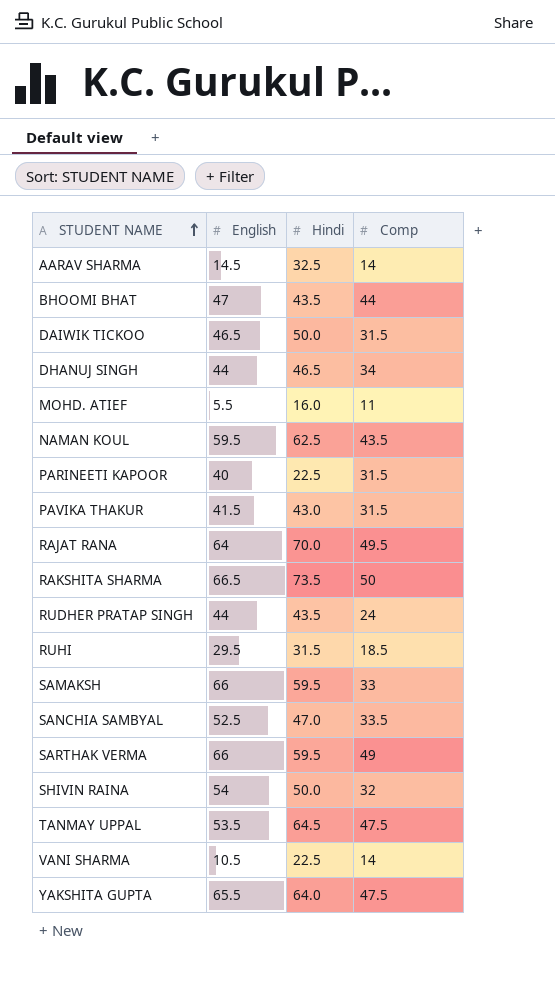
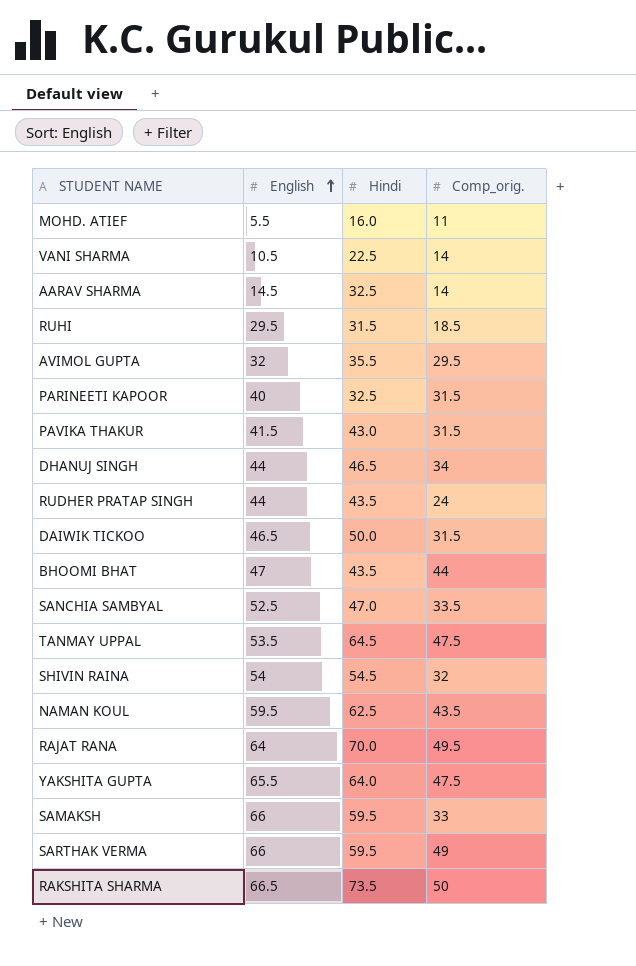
row order: STUDENT NAME ascending -> English ascending
column name: Comp -> Comp_orig.
row AVIMOL GUPTA: none -> 32 | 35.5 | 29.5
PARINEETI KAPOOR | Hindi: 22.5 -> 32.5
SHIVIN RAINA | Hindi: 50.0 -> 54.5

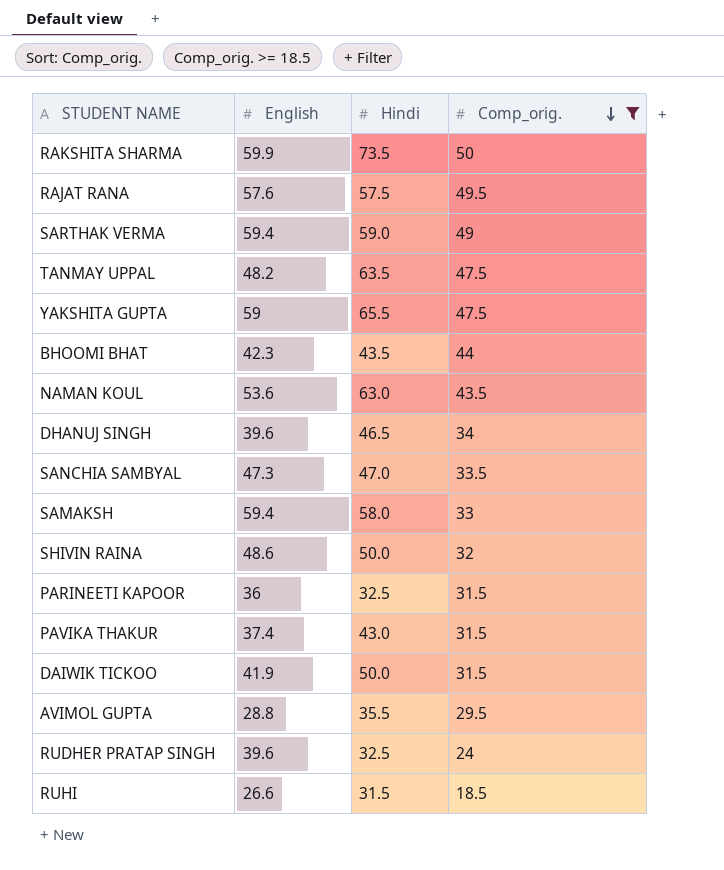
filter: none -> Comp_orig. >= 18.5
row order: English ascending -> Comp_orig. descending
RAKSHITA SHARMA | English: 66.5 -> 59.9
RAJAT RANA | English: 64 -> 57.6
RAJAT RANA | Hindi: 70.0 -> 57.5
SARTHAK VERMA | English: 66 -> 59.4
SARTHAK VERMA | Hindi: 59.5 -> 59.0
TANMAY UPPAL | English: 53.5 -> 48.2
TANMAY UPPAL | Hindi: 64.5 -> 63.5
YAKSHITA GUPTA | English: 65.5 -> 59
YAKSHITA GUPTA | Hindi: 64.0 -> 65.5
BHOOMI BHAT | English: 47 -> 42.3
NAMAN KOUL | English: 59.5 -> 53.6
NAMAN KOUL | Hindi: 62.5 -> 63.0
DHANUJ SINGH | English: 44 -> 39.6
SANCHIA SAMBYAL | English: 52.5 -> 47.3
SAMAKSH | English: 66 -> 59.4
SAMAKSH | Hindi: 59.5 -> 58.0
SHIVIN RAINA | English: 54 -> 48.6
SHIVIN RAINA | Hindi: 54.5 -> 50.0
PARINEETI KAPOOR | English: 40 -> 36
PAVIKA THAKUR | English: 41.5 -> 37.4
DAIWIK TICKOO | English: 46.5 -> 41.9
AVIMOL GUPTA | English: 32 -> 28.8
RUDHER PRATAP SINGH | English: 44 -> 39.6
RUDHER PRATAP SINGH | Hindi: 43.5 -> 32.5
RUHI | English: 29.5 -> 26.6

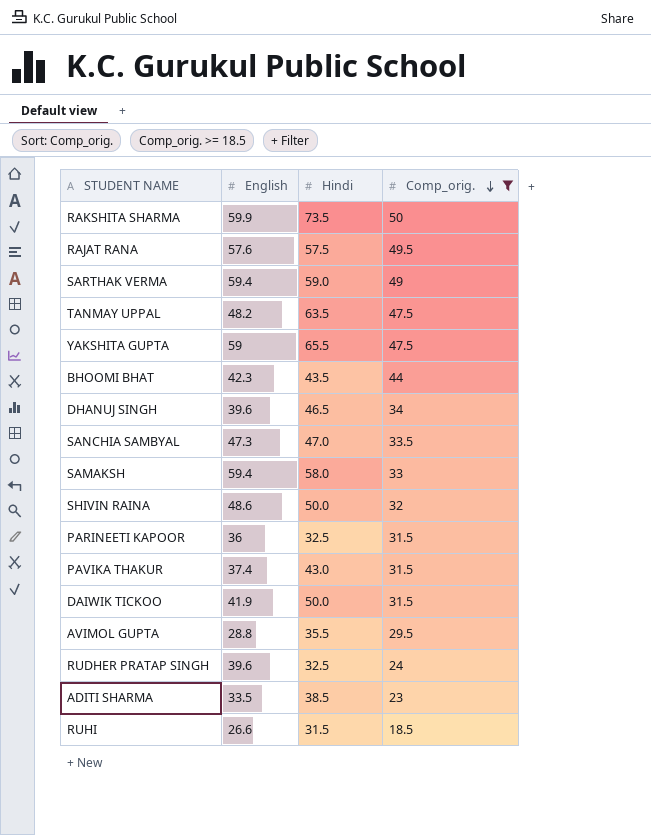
row NAMAN KOUL: 53.6 | 63.0 | 43.5 -> none
row ADITI SHARMA: none -> 33.5 | 38.5 | 23

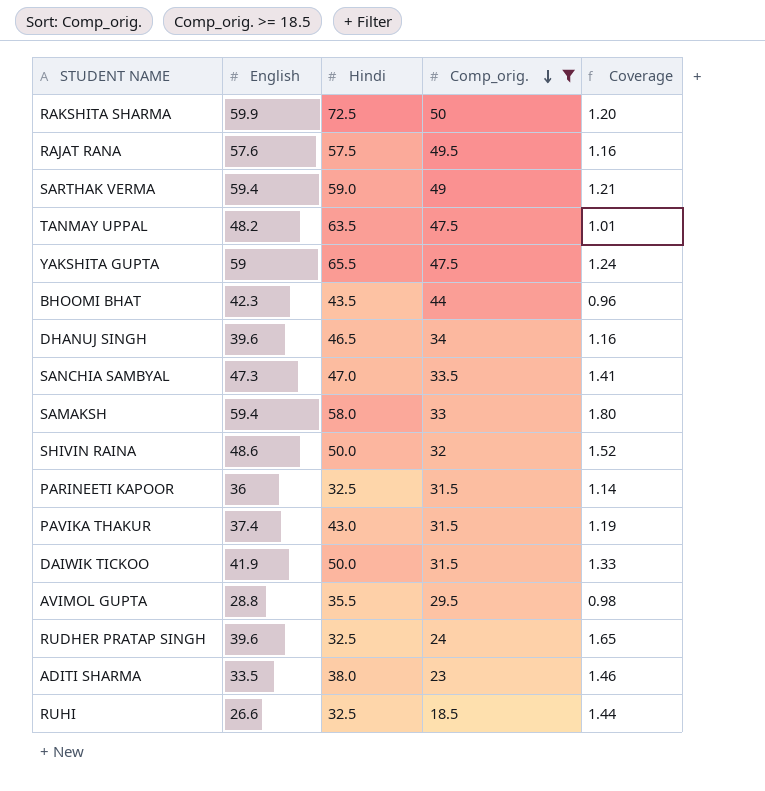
column Coverage | formula: none -> [English] / [Comp_orig.]
RAKSHITA SHARMA | Hindi: 73.5 -> 72.5
ADITI SHARMA | Hindi: 38.5 -> 38.0
RUHI | Hindi: 31.5 -> 32.5

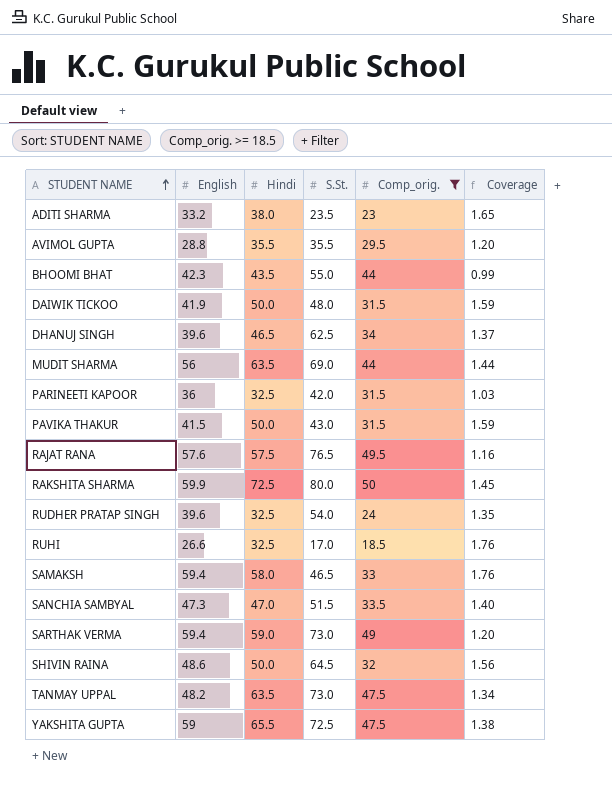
row order: Comp_orig. descending -> STUDENT NAME ascending
column S.St. | position: none -> 4
column Coverage | formula: [English] / [Comp_orig.] -> [Hindi] / [Comp_orig.]
ADITI SHARMA | English: 33.5 -> 33.2
row MUDIT SHARMA: none -> 56 | 63.5 | 69.0 | 44 | 1.44
PAVIKA THAKUR | English: 37.4 -> 41.5
PAVIKA THAKUR | Hindi: 43.0 -> 50.0

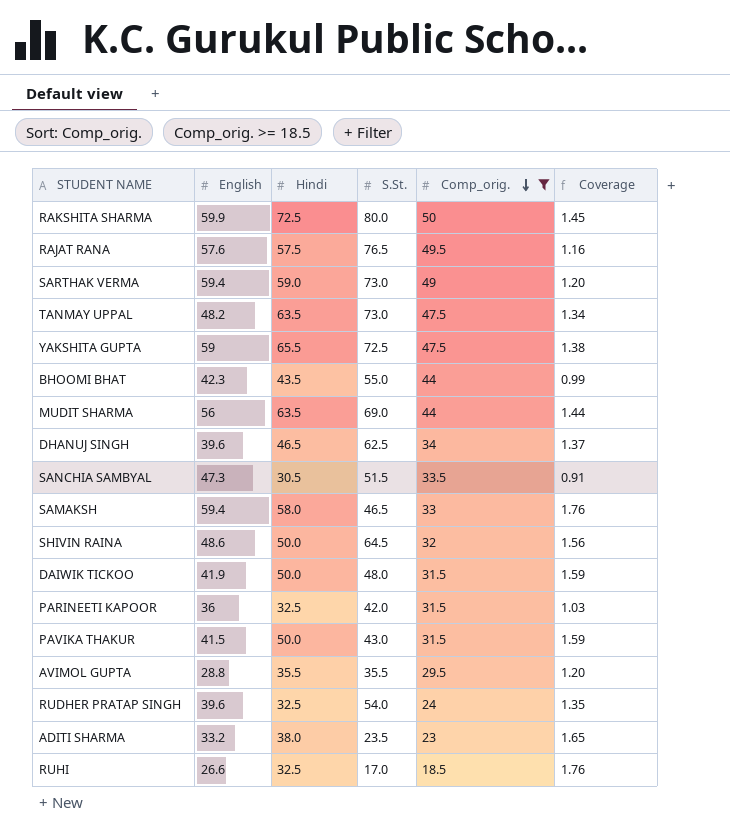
row order: STUDENT NAME ascending -> Comp_orig. descending
SANCHIA SAMBYAL | Hindi: 47.0 -> 30.5
SANCHIA SAMBYAL | Coverage: 1.40 -> 0.91

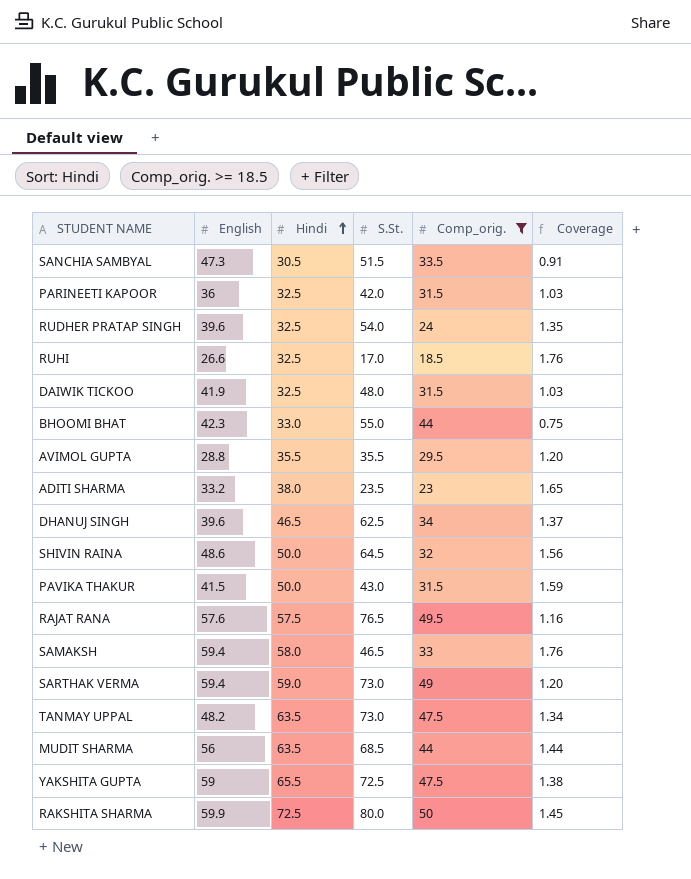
row order: Comp_orig. descending -> Hindi ascending
DAIWIK TICKOO | Hindi: 50.0 -> 32.5
DAIWIK TICKOO | Coverage: 1.59 -> 1.03
BHOOMI BHAT | Hindi: 43.5 -> 33.0
BHOOMI BHAT | Coverage: 0.99 -> 0.75
MUDIT SHARMA | S.St.: 69.0 -> 68.5

